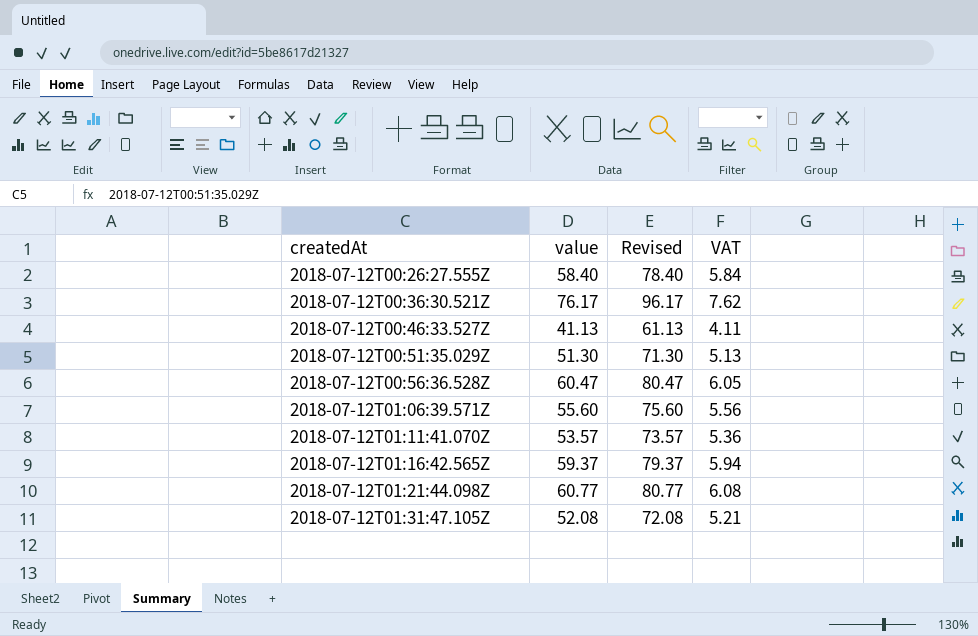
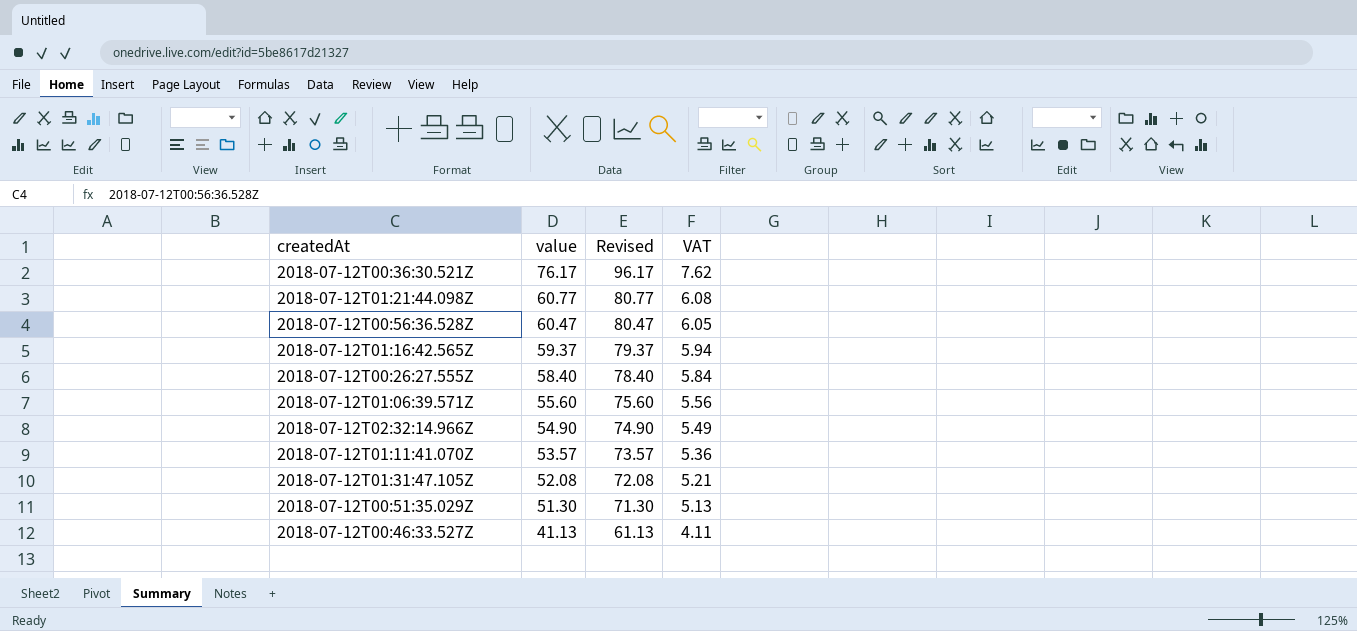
row order: createdAt ascending -> value descending
row 2018-07-12T02:32:14.966Z: none -> 54.90 | 74.90 | 5.49

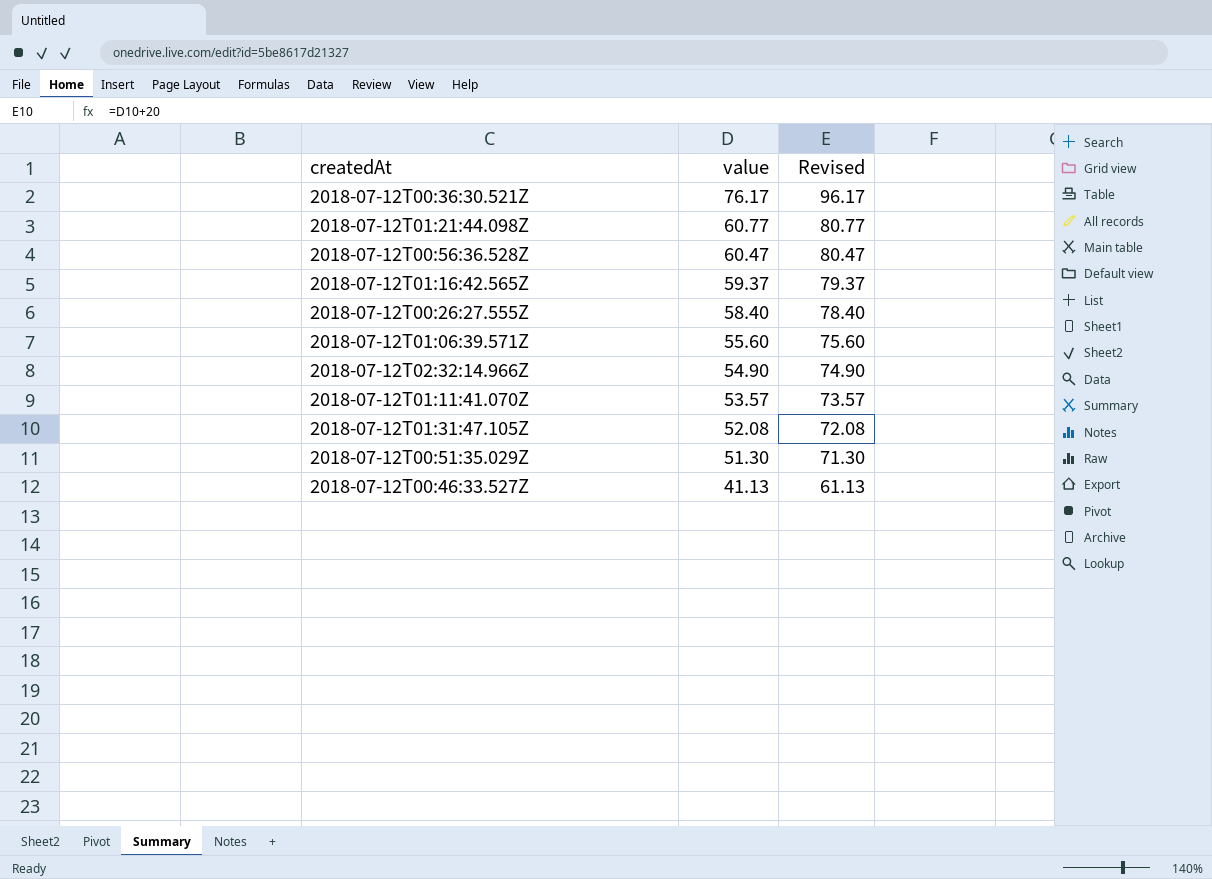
column VAT | formula: [value] * 0.1 -> none

